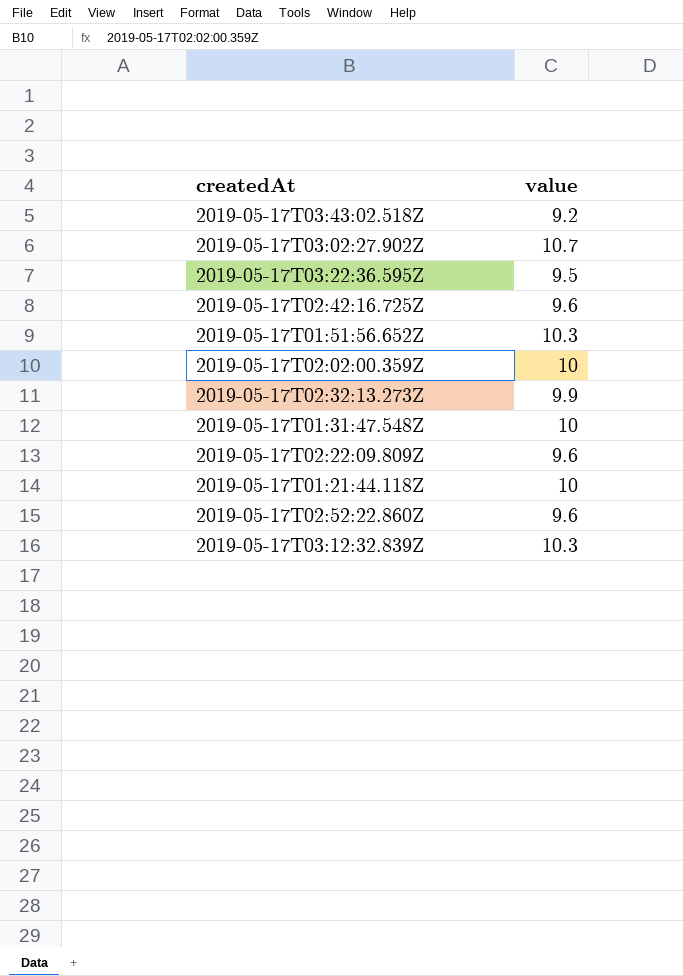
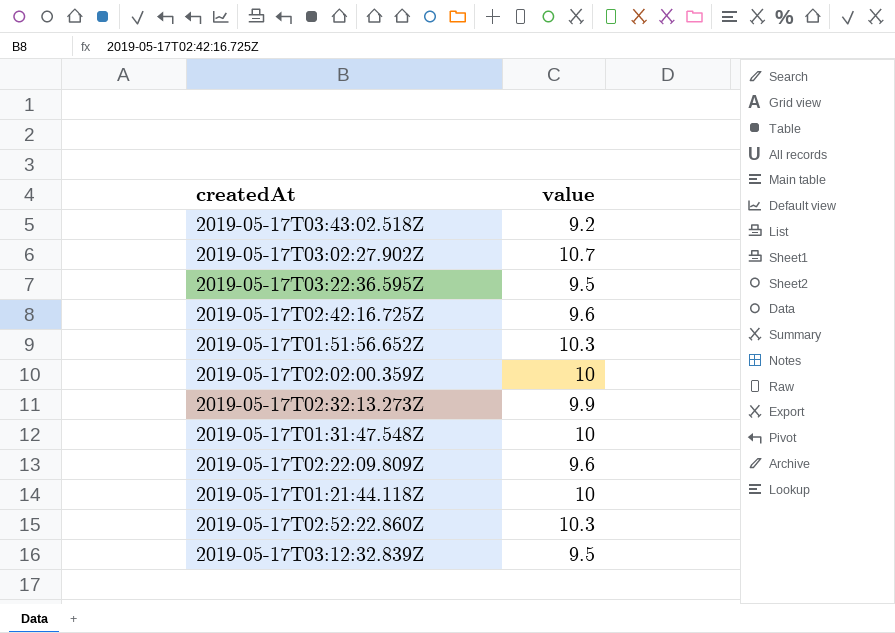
2019-05-17T02:52:22.860Z | value: 9.6 -> 10.3
2019-05-17T03:12:32.839Z | value: 10.3 -> 9.5

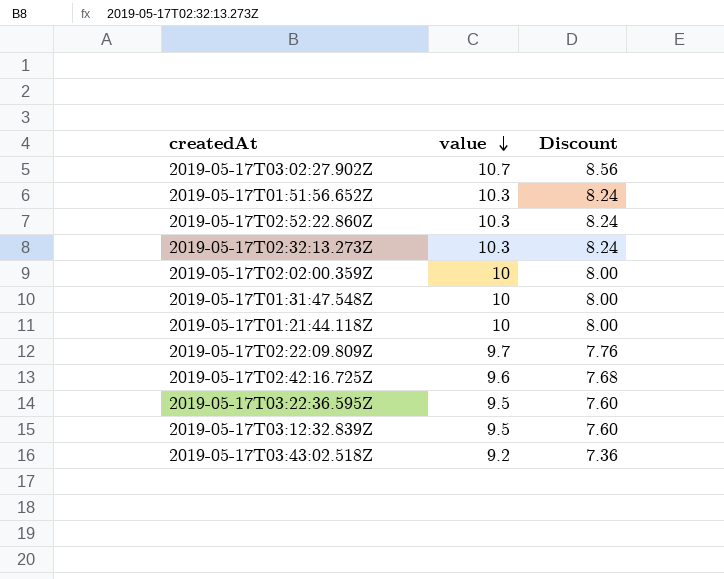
row order: none -> value descending
column Discount | formula: none -> [value] * 0.8
2019-05-17T02:32:13.273Z | value: 9.9 -> 10.3
2019-05-17T02:22:09.809Z | value: 9.6 -> 9.7

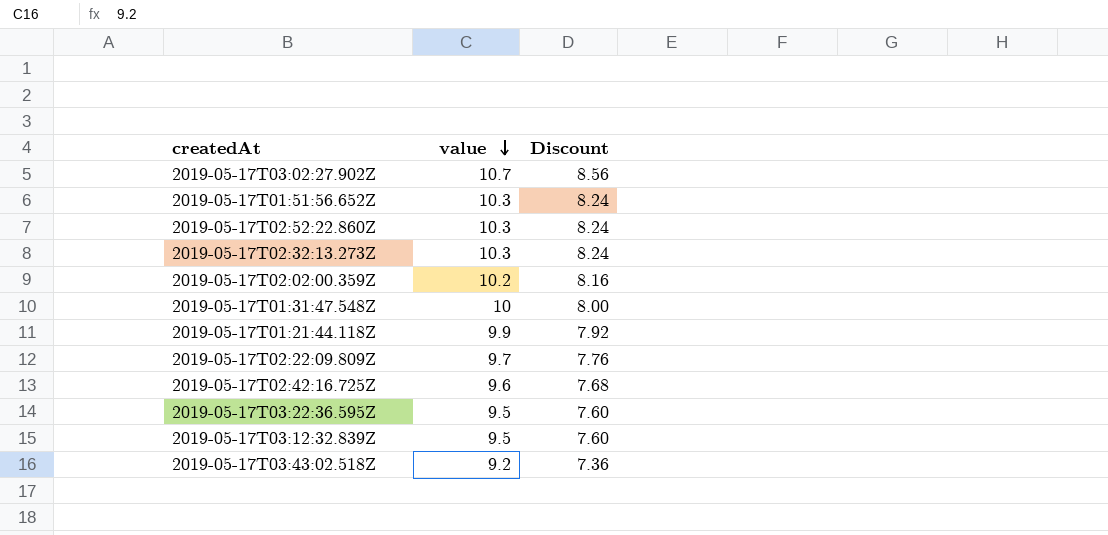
2019-05-17T02:02:00.359Z | value: 10 -> 10.2
2019-05-17T02:02:00.359Z | Discount: 8.00 -> 8.16
2019-05-17T01:21:44.118Z | value: 10 -> 9.9
2019-05-17T01:21:44.118Z | Discount: 8.00 -> 7.92

